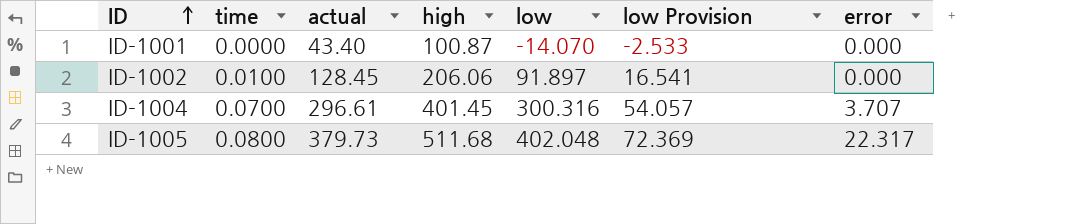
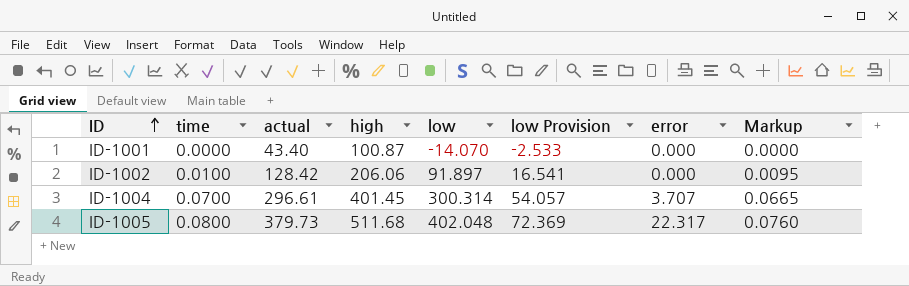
column Markup | formula: none -> [time] * 0.95
ID-1002 | actual: 128.45 -> 128.42
ID-1004 | low: 300.316 -> 300.314

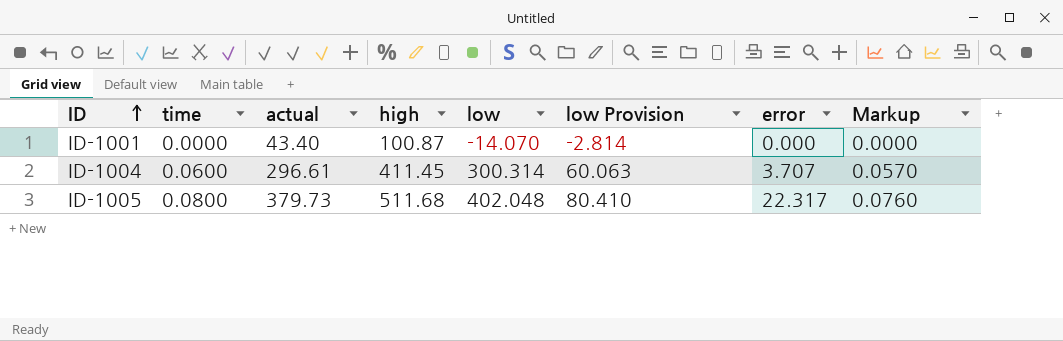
column low Provision | formula: [low] * 0.18 -> [low] * 0.2
row ID-1002: 0.0100 | 128.42 | 206.06 | 91.897 | 16.541 | 0.000 | 0.0095 -> none
ID-1004 | time: 0.0700 -> 0.0600
ID-1004 | high: 401.45 -> 411.45
ID-1004 | Markup: 0.0665 -> 0.0570

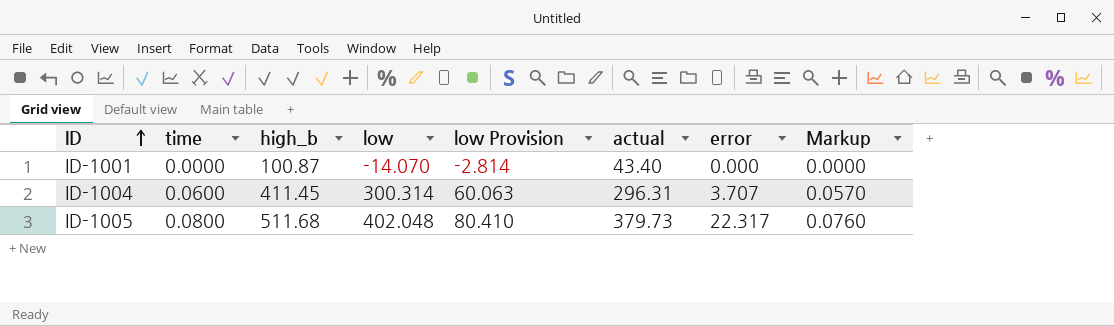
column name: high -> high_b
column actual | position: 3 -> 6
ID-1004 | actual: 296.61 -> 296.31

